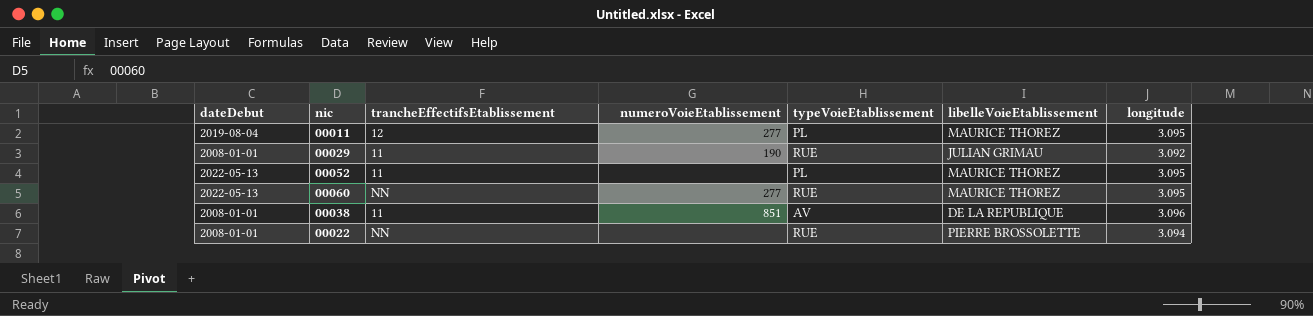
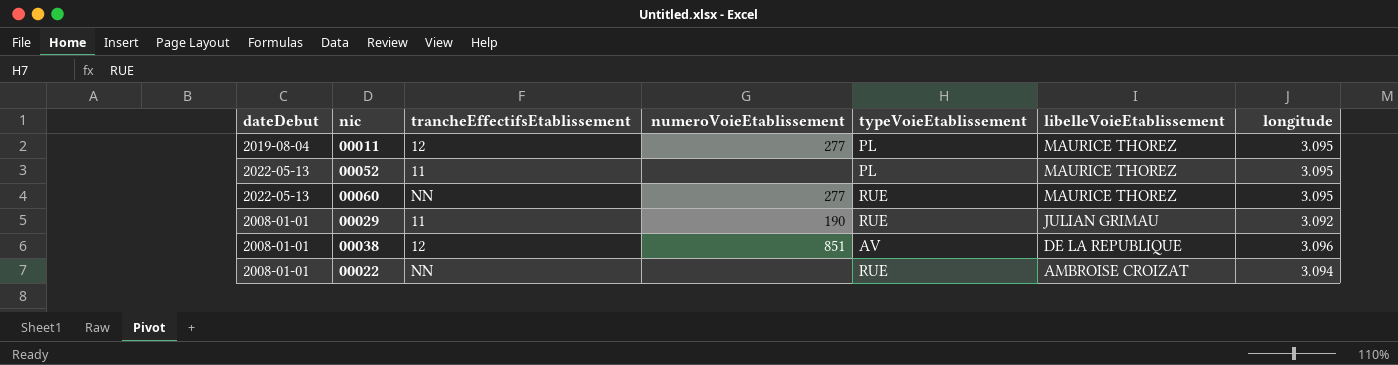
row order: none -> libelleVoieEtablissement descending
00038 | trancheEffectifsEtablissement: 11 -> 12
00022 | libelleVoieEtablissement: PIERRE BROSSOLETTE -> AMBROISE CROIZAT

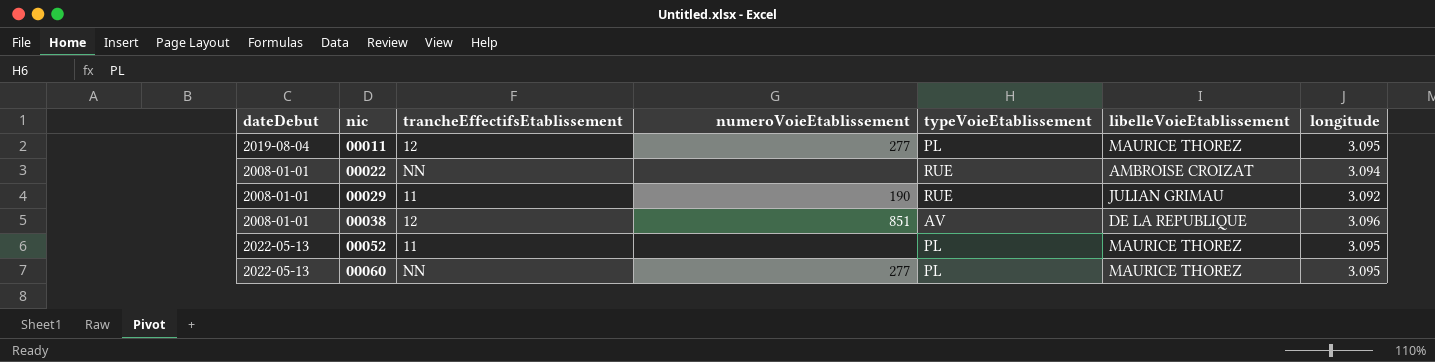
row order: libelleVoieEtablissement descending -> nic ascending
00060 | typeVoieEtablissement: RUE -> PL

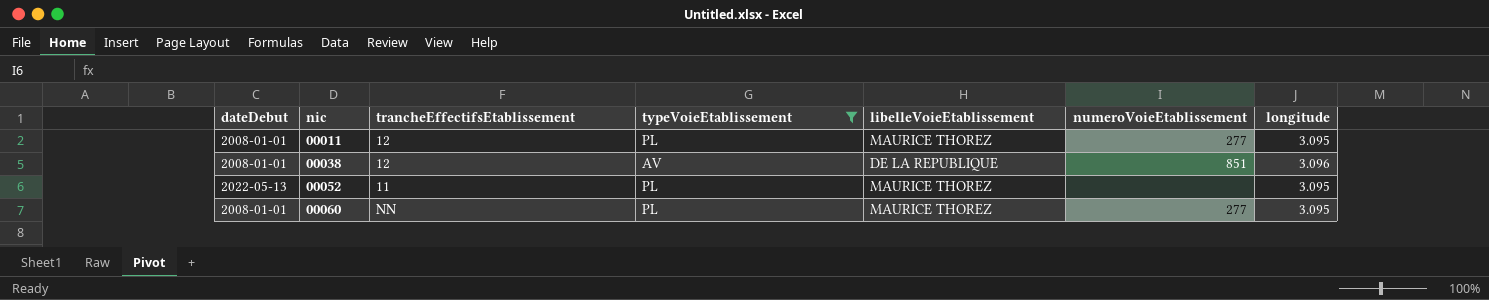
filter: none -> typeVoieEtablissement != RUE
column numeroVoieEtablissement | position: 4 -> 6
00011 | dateDebut: 2019-08-04 -> 2008-01-01
00060 | dateDebut: 2022-05-13 -> 2008-01-01

